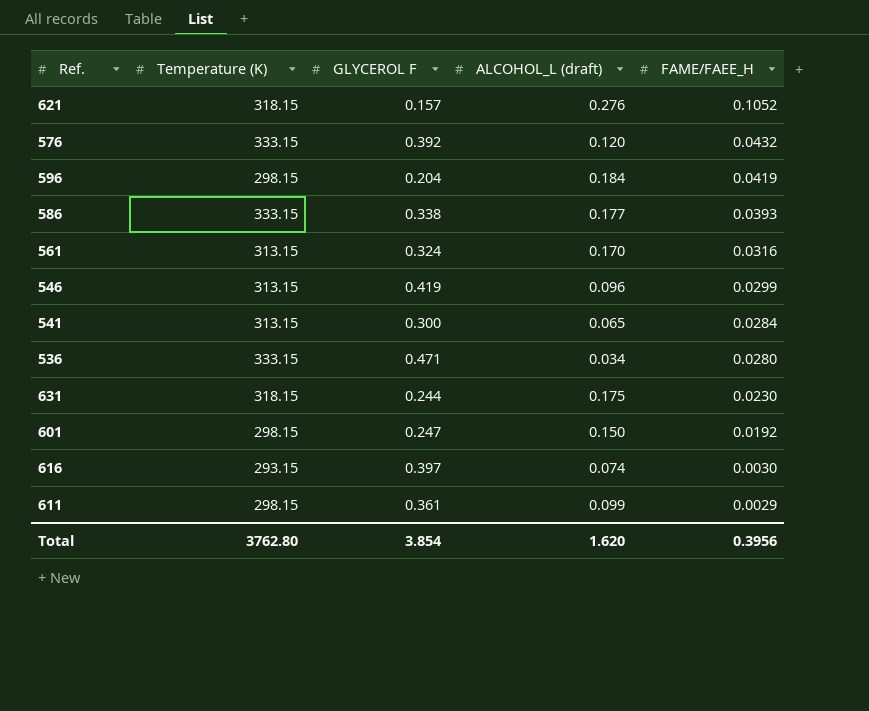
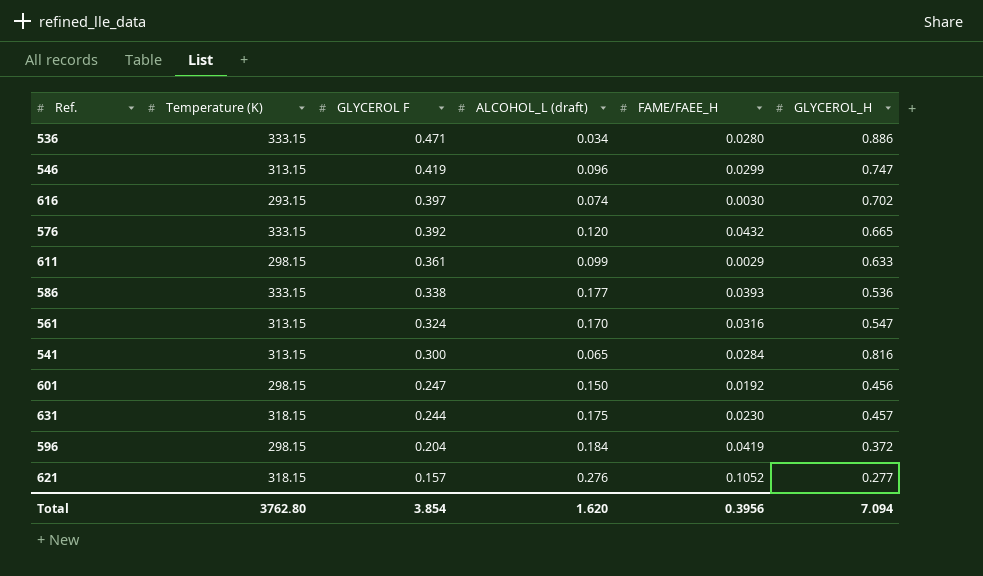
row order: FAME/FAEE_H descending -> GLYCEROL F descending
column GLYCEROL_H | position: none -> 6

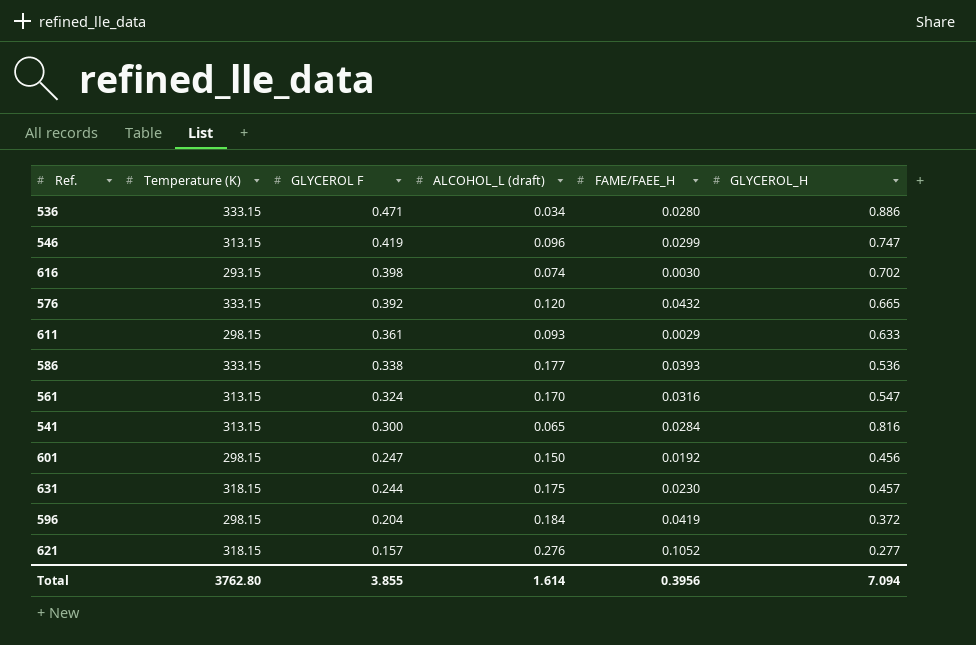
616 | GLYCEROL F: 0.397 -> 0.398
611 | ALCOHOL_L (draft): 0.099 -> 0.093
Total | GLYCEROL F: 3.854 -> 3.855
Total | ALCOHOL_L (draft): 1.620 -> 1.614

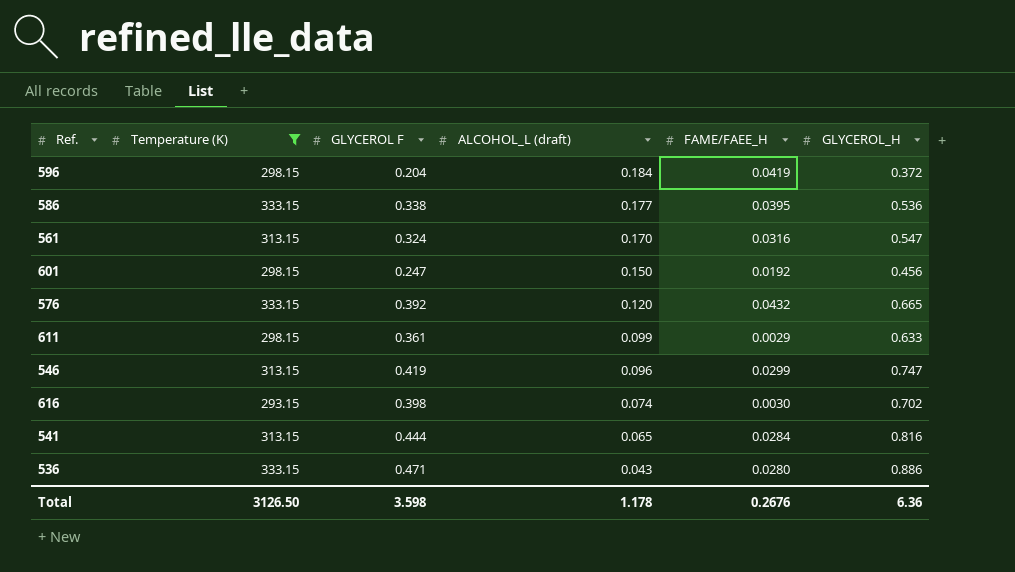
filter: none -> Temperature (K) != 318.15
row order: GLYCEROL F descending -> ALCOHOL_L (draft) descending
586 | FAME/FAEE_H: 0.0393 -> 0.0395
611 | ALCOHOL_L (draft): 0.093 -> 0.099
541 | GLYCEROL F: 0.300 -> 0.444
536 | ALCOHOL_L (draft): 0.034 -> 0.043
Total | Temperature (K): 3762.80 -> 3126.50
Total | GLYCEROL F: 3.855 -> 3.598
Total | ALCOHOL_L (draft): 1.614 -> 1.178
Total | FAME/FAEE_H: 0.3956 -> 0.2676
Total | GLYCEROL_H: 7.094 -> 6.36

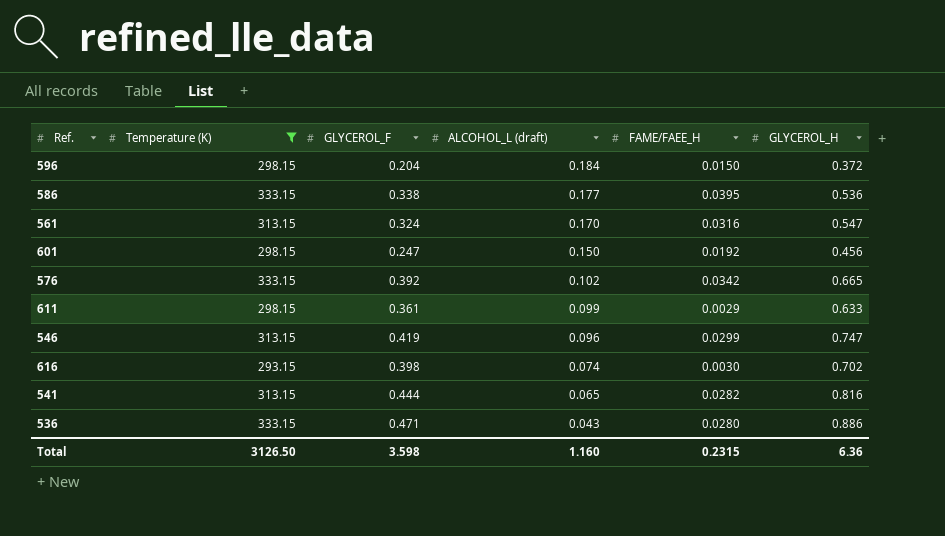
column name: GLYCEROL F -> GLYCEROL_F
596 | FAME/FAEE_H: 0.0419 -> 0.0150
576 | ALCOHOL_L (draft): 0.120 -> 0.102
576 | FAME/FAEE_H: 0.0432 -> 0.0342
541 | FAME/FAEE_H: 0.0284 -> 0.0282
Total | ALCOHOL_L (draft): 1.178 -> 1.160
Total | FAME/FAEE_H: 0.2676 -> 0.2315

